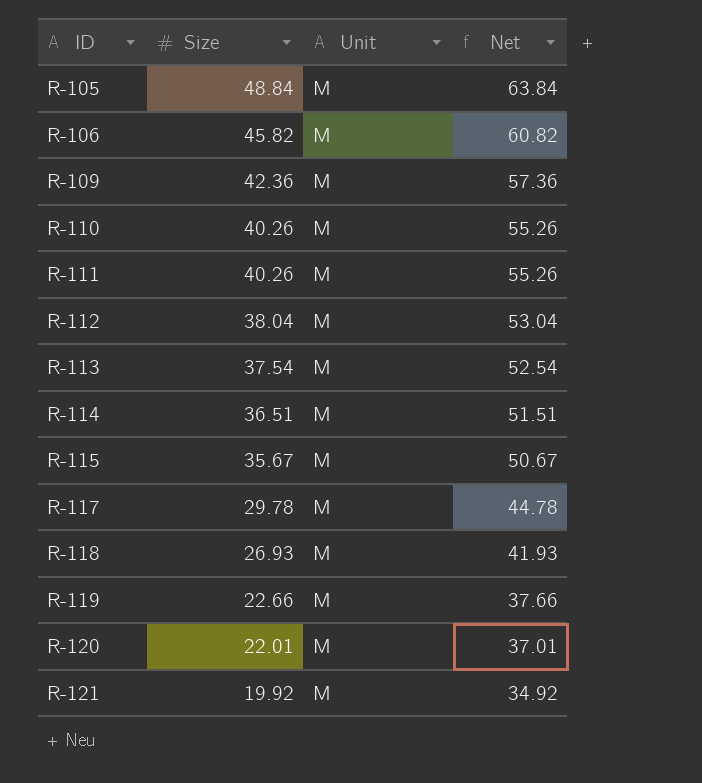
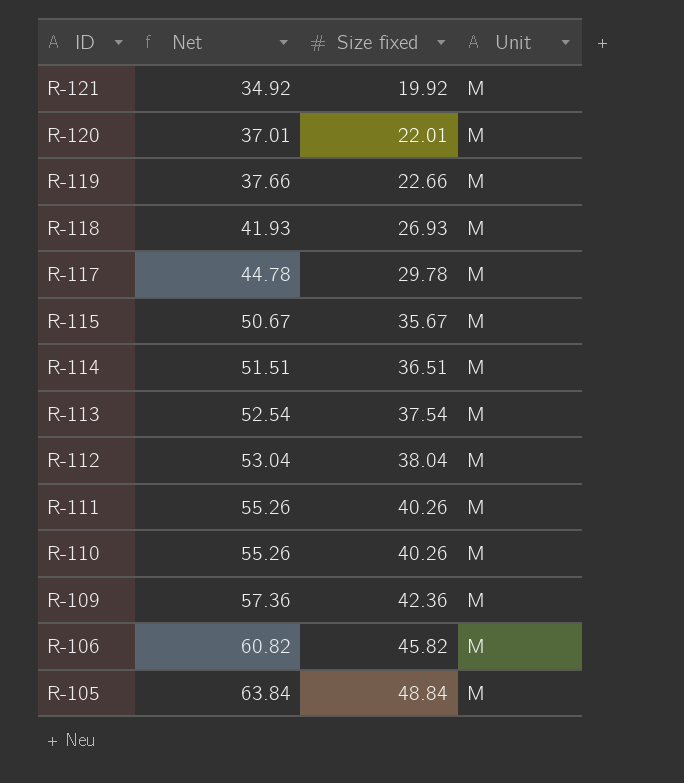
row order: ID ascending -> ID descending
column Net | position: 4 -> 2
column name: Size -> Size fixed

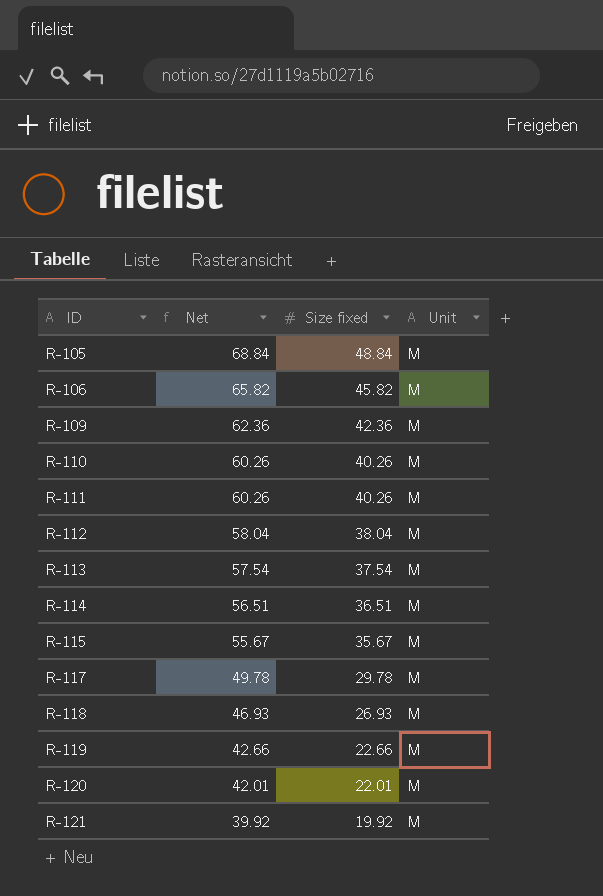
row order: ID descending -> ID ascending
column Net | formula: [Size fixed] + 15 -> [Size fixed] + 20

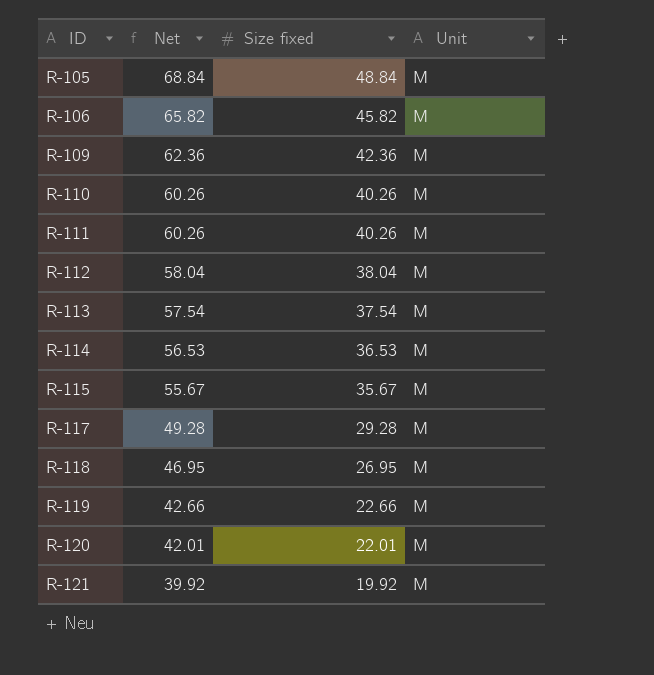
R-114 | Net: 56.51 -> 56.53
R-114 | Size fixed: 36.51 -> 36.53
R-117 | Net: 49.78 -> 49.28
R-117 | Size fixed: 29.78 -> 29.28
R-118 | Net: 46.93 -> 46.95
R-118 | Size fixed: 26.93 -> 26.95

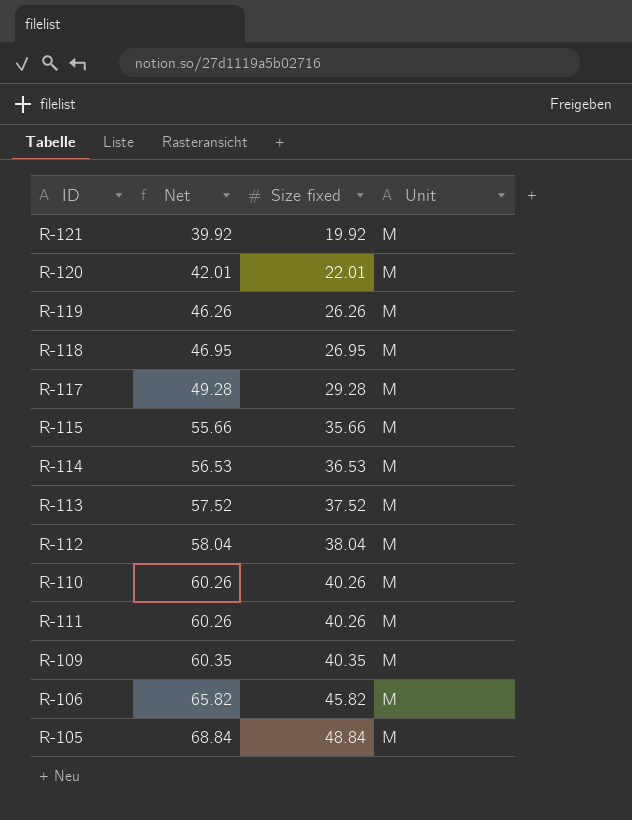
row order: ID ascending -> Net ascending
R-119 | Net: 42.66 -> 46.26
R-119 | Size fixed: 22.66 -> 26.26
R-115 | Net: 55.67 -> 55.66
R-115 | Size fixed: 35.67 -> 35.66
R-113 | Net: 57.54 -> 57.52
R-113 | Size fixed: 37.54 -> 37.52
R-109 | Net: 62.36 -> 60.35
R-109 | Size fixed: 42.36 -> 40.35

